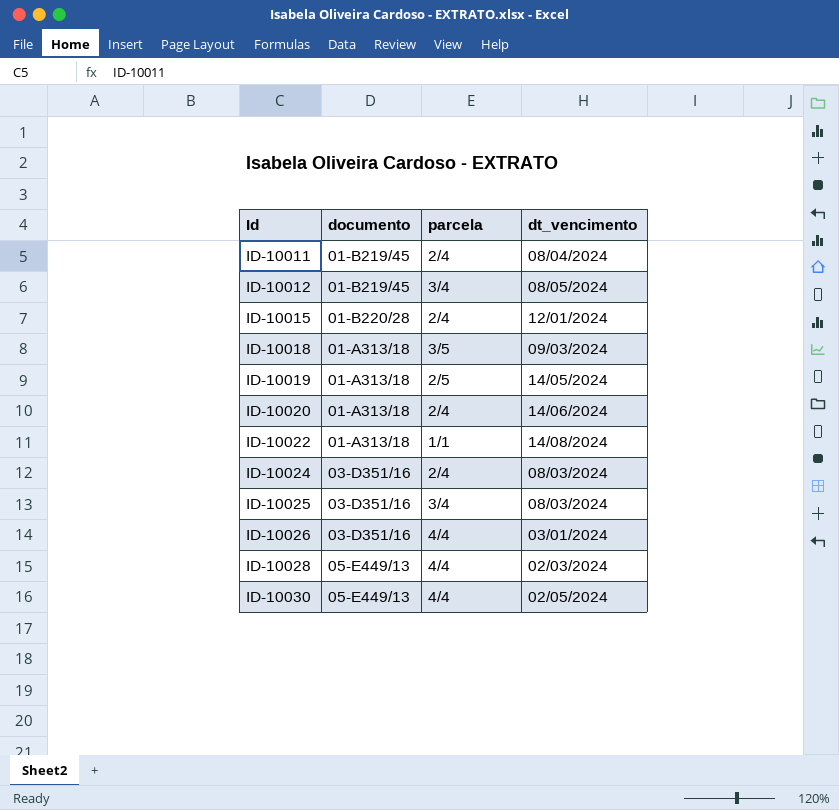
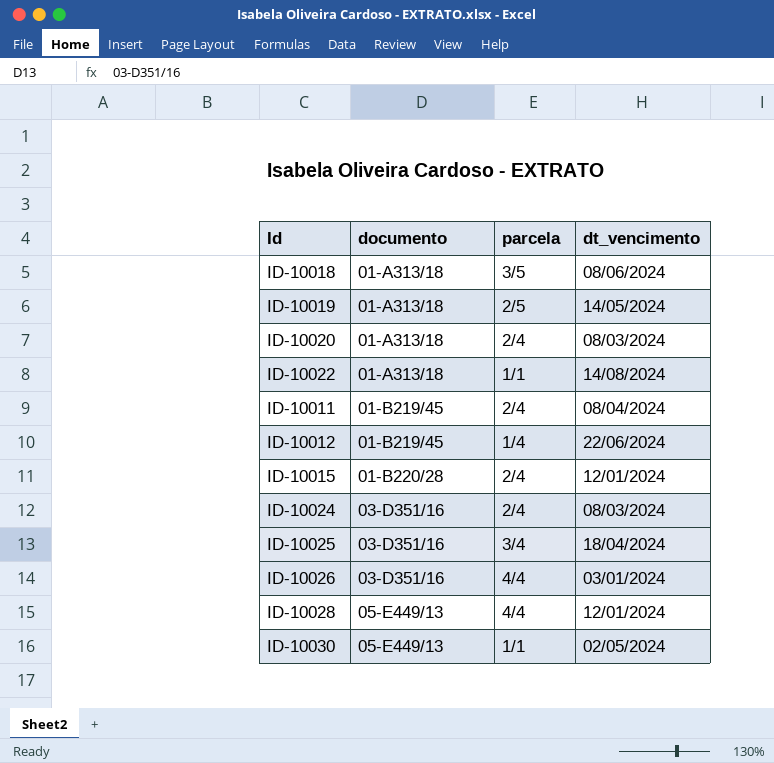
row order: Id ascending -> documento ascending
ID-10018 | dt_vencimento: 09/03/2024 -> 08/06/2024
ID-10020 | dt_vencimento: 14/06/2024 -> 08/03/2024
ID-10012 | parcela: 3/4 -> 1/4
ID-10012 | dt_vencimento: 08/05/2024 -> 22/06/2024
ID-10025 | dt_vencimento: 08/03/2024 -> 18/04/2024
ID-10028 | dt_vencimento: 02/03/2024 -> 12/01/2024
ID-10030 | parcela: 4/4 -> 1/1

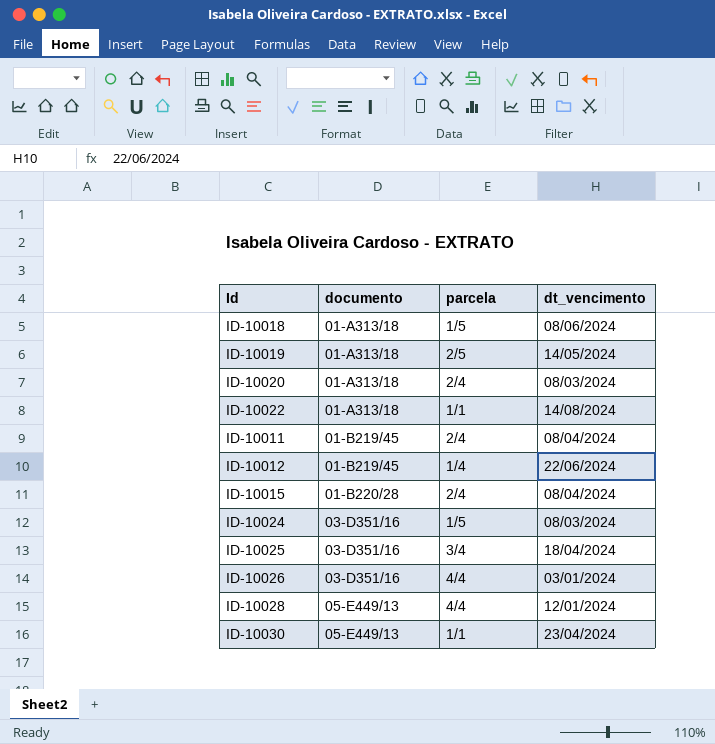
ID-10018 | parcela: 3/5 -> 1/5
ID-10015 | dt_vencimento: 12/01/2024 -> 08/04/2024
ID-10024 | parcela: 2/4 -> 1/5
ID-10030 | dt_vencimento: 02/05/2024 -> 23/04/2024

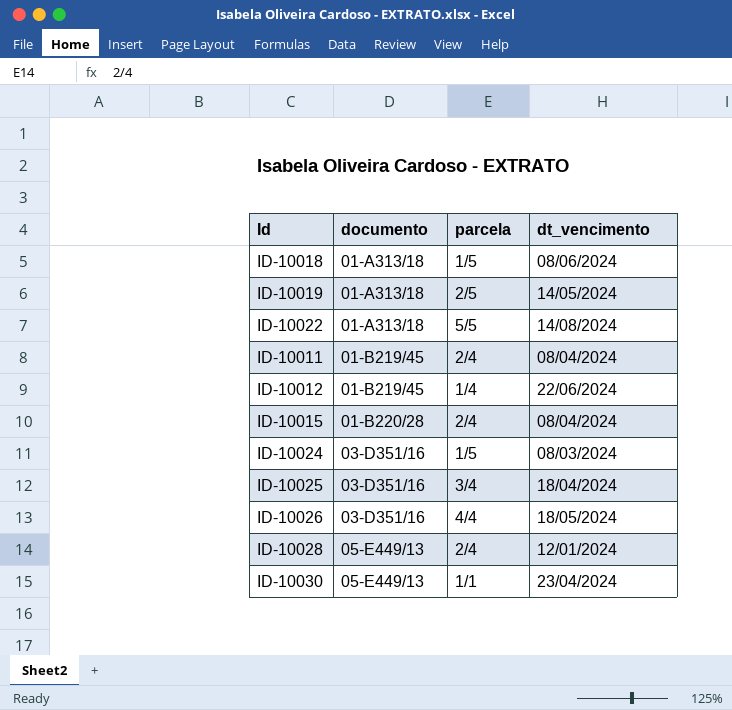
row ID-10020: 01-A313/18 | 2/4 | 08/03/2024 -> none
ID-10022 | parcela: 1/1 -> 5/5
ID-10026 | dt_vencimento: 03/01/2024 -> 18/05/2024
ID-10028 | parcela: 4/4 -> 2/4

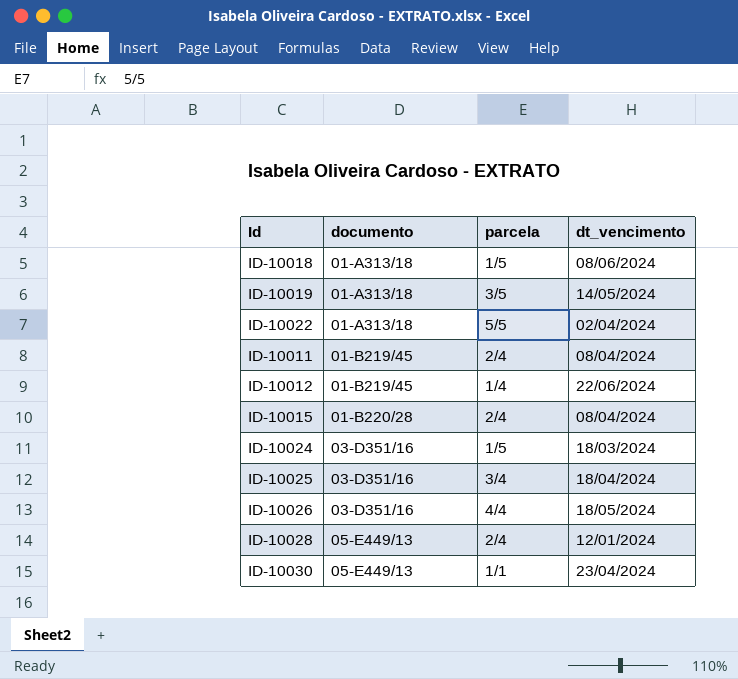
ID-10019 | parcela: 2/5 -> 3/5
ID-10022 | dt_vencimento: 14/08/2024 -> 02/04/2024
ID-10024 | dt_vencimento: 08/03/2024 -> 18/03/2024

